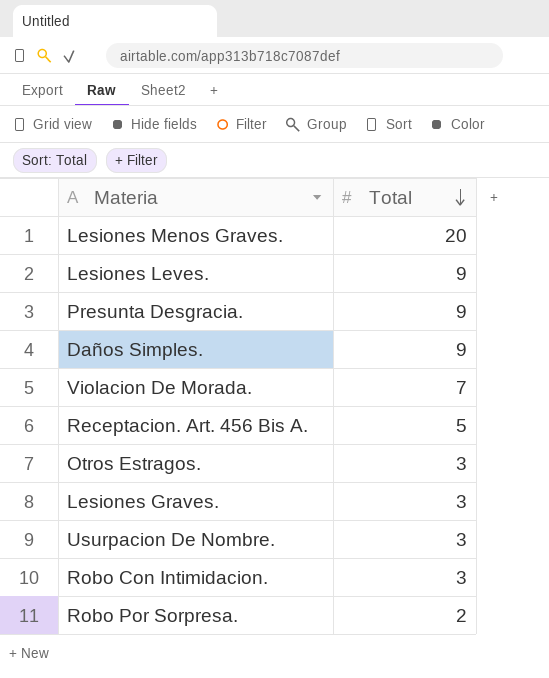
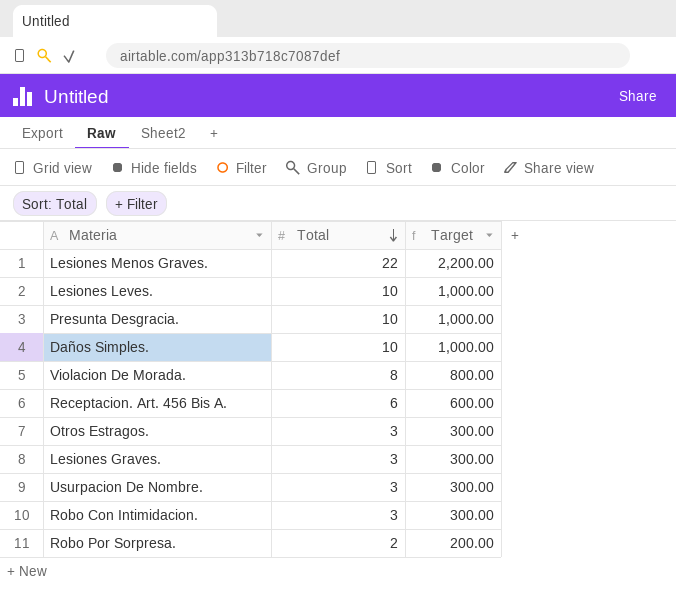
column Target | formula: none -> [Total] * 100
Lesiones Menos Graves. | Total: 20 -> 22
Lesiones Leves. | Total: 9 -> 10
Presunta Desgracia. | Total: 9 -> 10
Daños Simples. | Total: 9 -> 10
Violacion De Morada. | Total: 7 -> 8
Receptacion. Art. 456 Bis A. | Total: 5 -> 6

